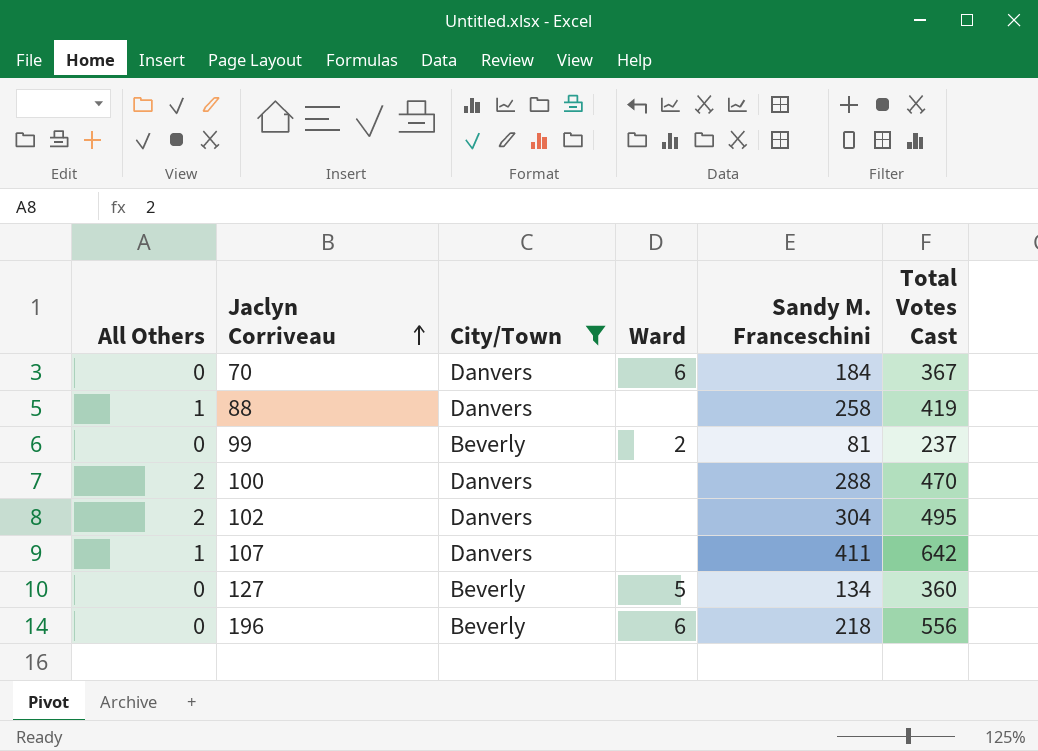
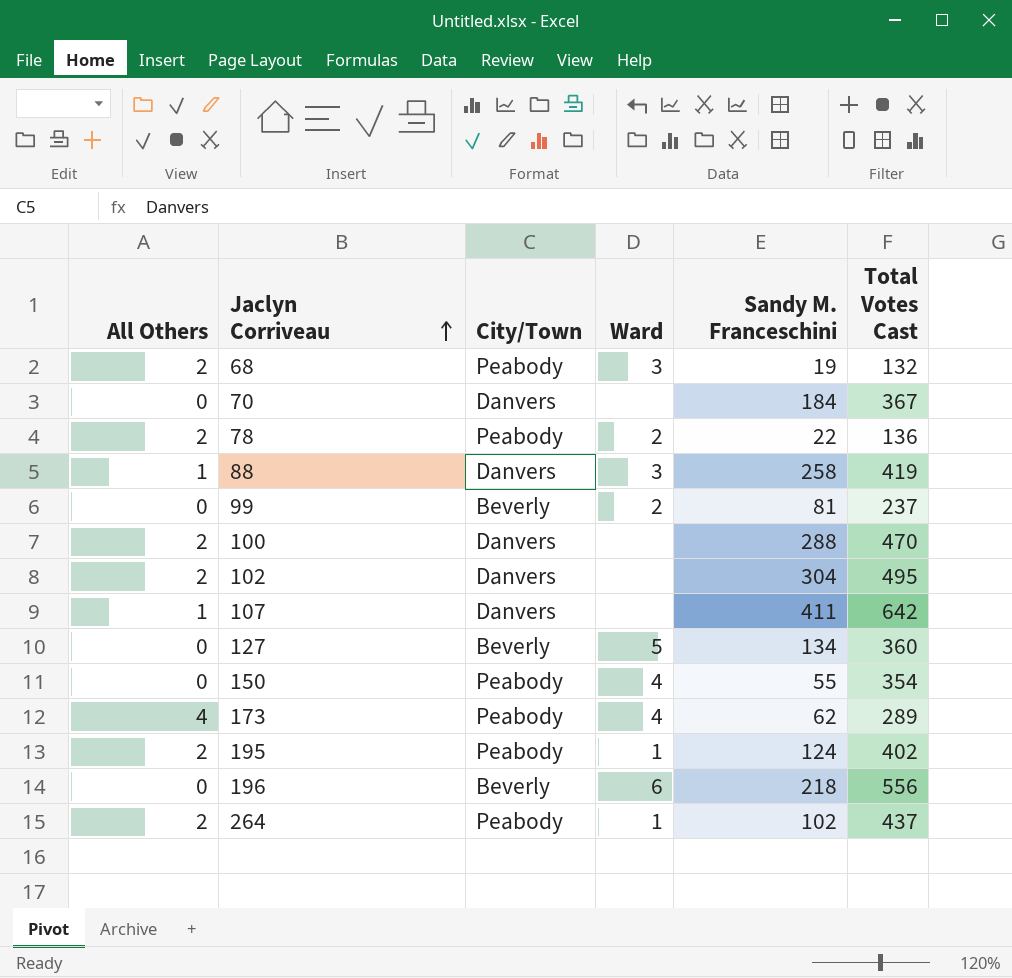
filter: City/Town != Peabody -> none
70 | Ward: 6 -> none
88 | Ward: none -> 3

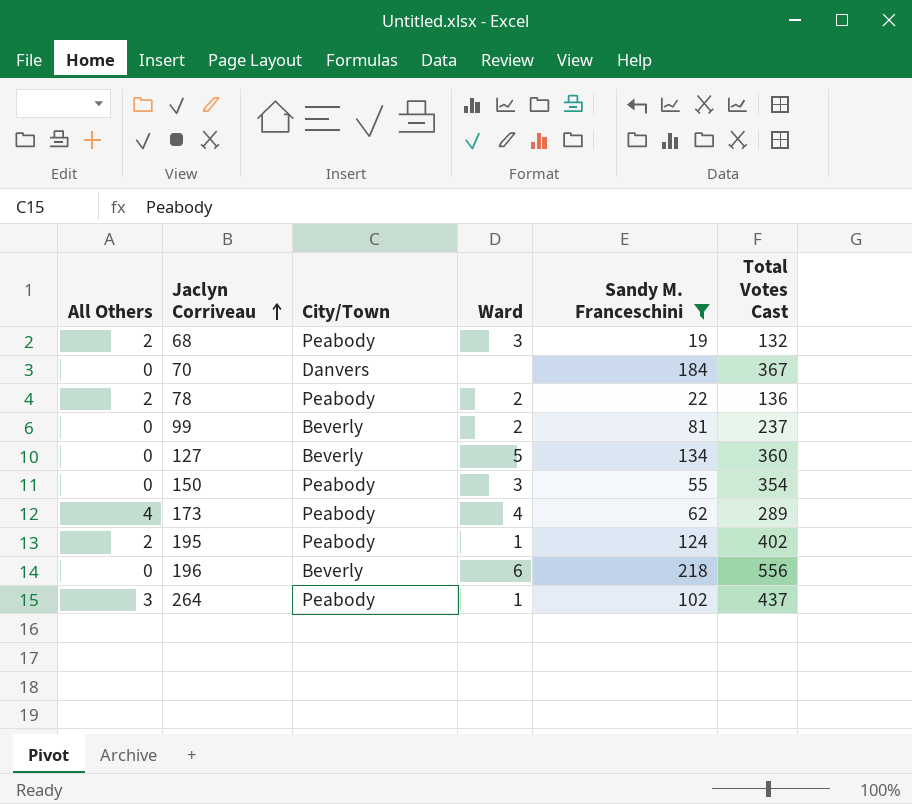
filter: none -> Sandy M. Franceschini <= 218
150 | Ward: 4 -> 3
264 | All Others: 2 -> 3

